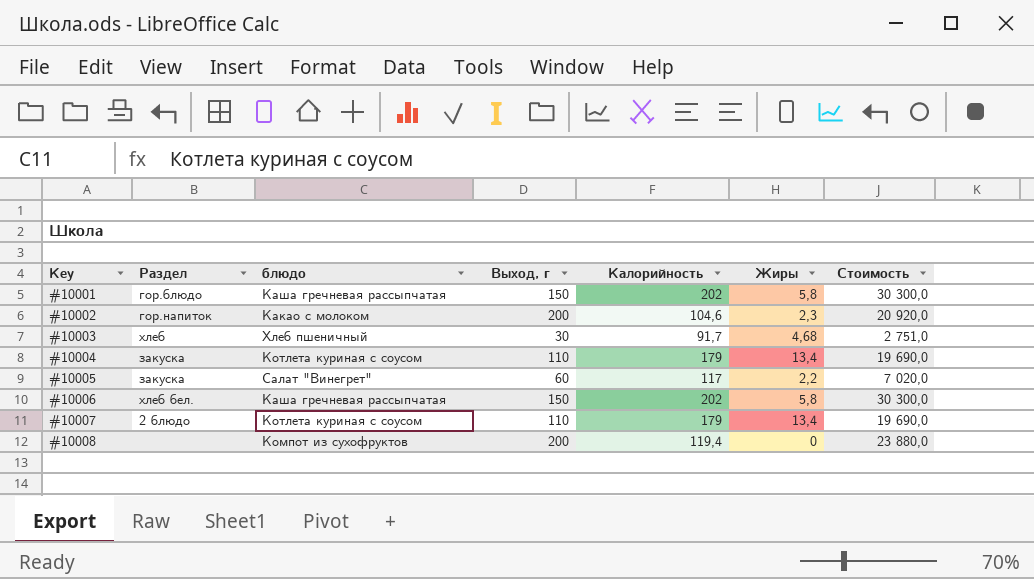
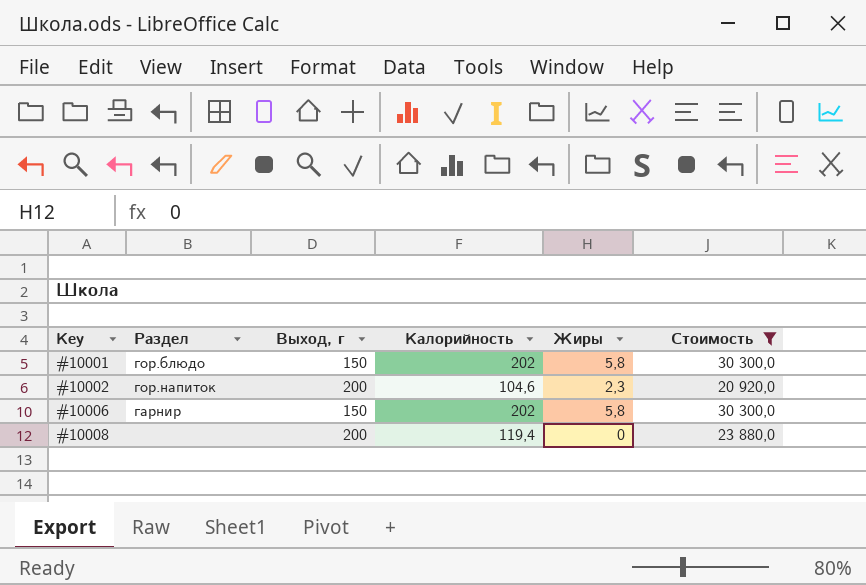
filter: none -> Стоимость >= 20 920,0
column блюдо | position: 3 -> none
#10006 | Раздел: хлеб бел. -> гарнир

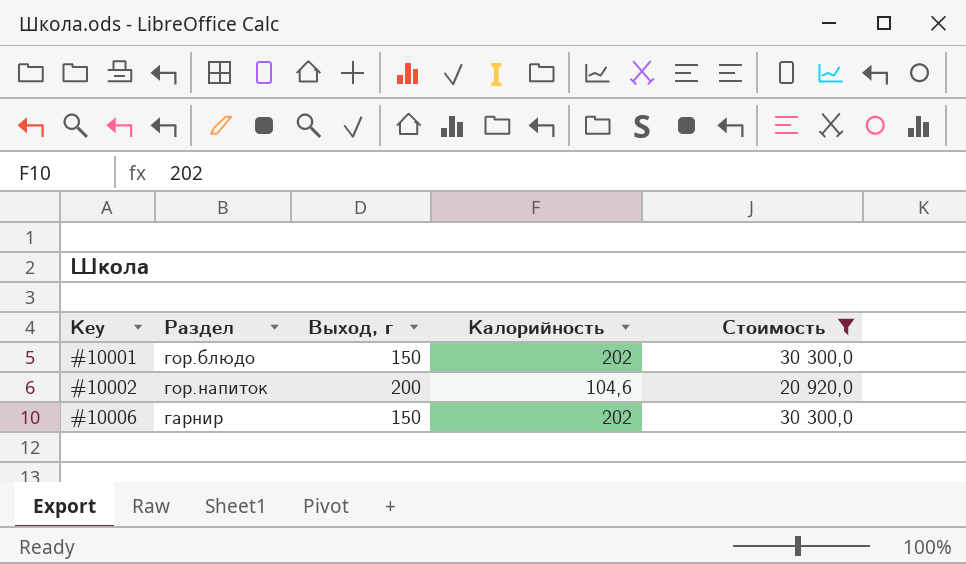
column Жиры | position: 5 -> none
row #10008: none | 200 | 119,4 | 0 | 23 880,0 -> none

